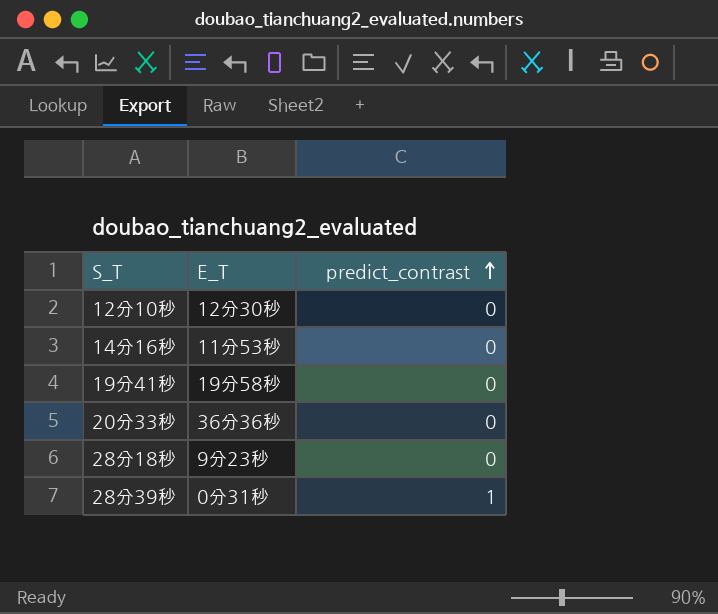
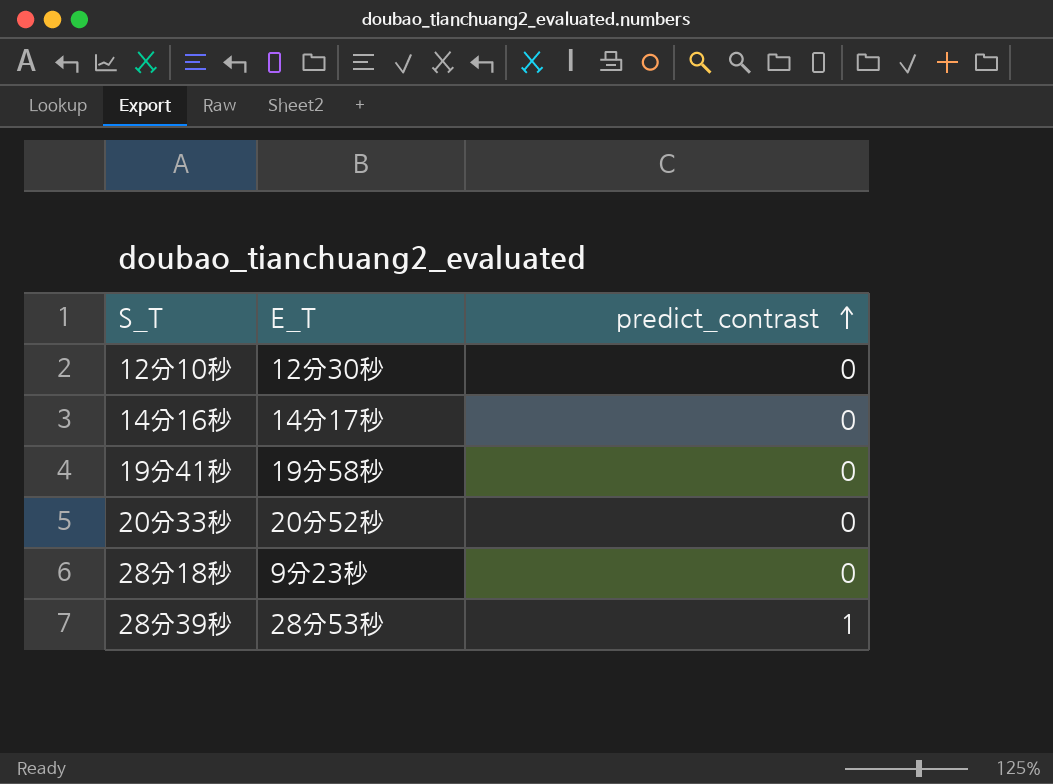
14分16秒 | E_T: 11分53秒 -> 14分17秒
20分33秒 | E_T: 36分36秒 -> 20分52秒
28分39秒 | E_T: 0分31秒 -> 28分53秒

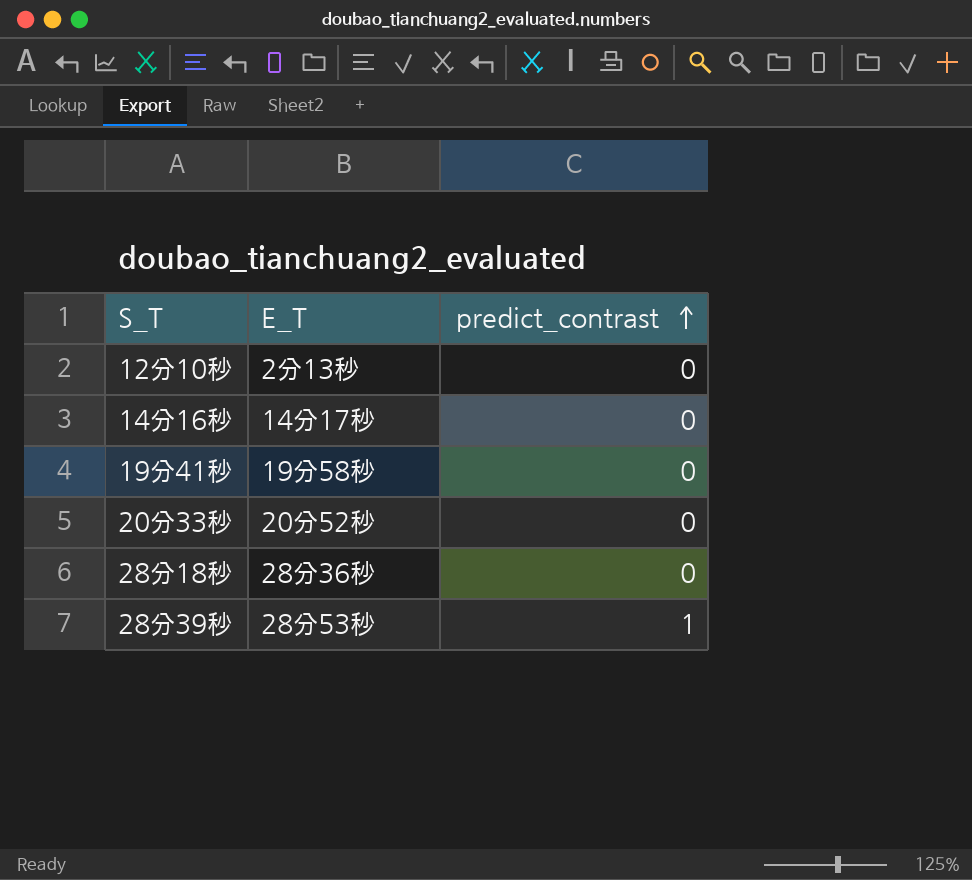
12分10秒 | E_T: 12分30秒 -> 2分13秒
28分18秒 | E_T: 9分23秒 -> 28分36秒

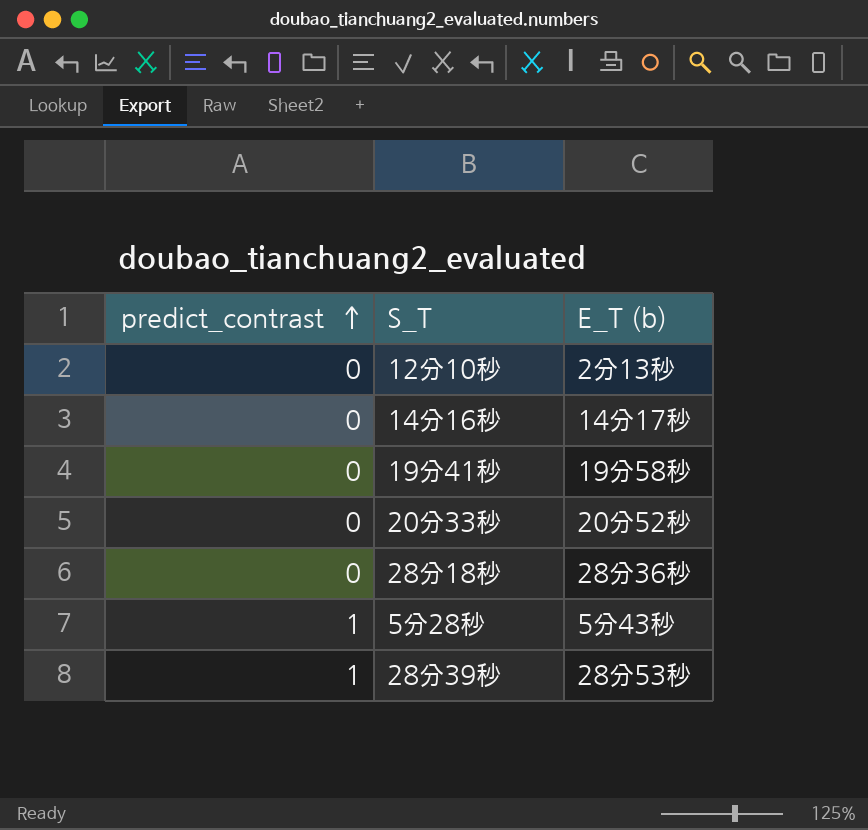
column predict_contrast | position: 3 -> 1
column name: E_T -> E_T (b)
row 5分28秒: none -> 1 | 5分43秒

